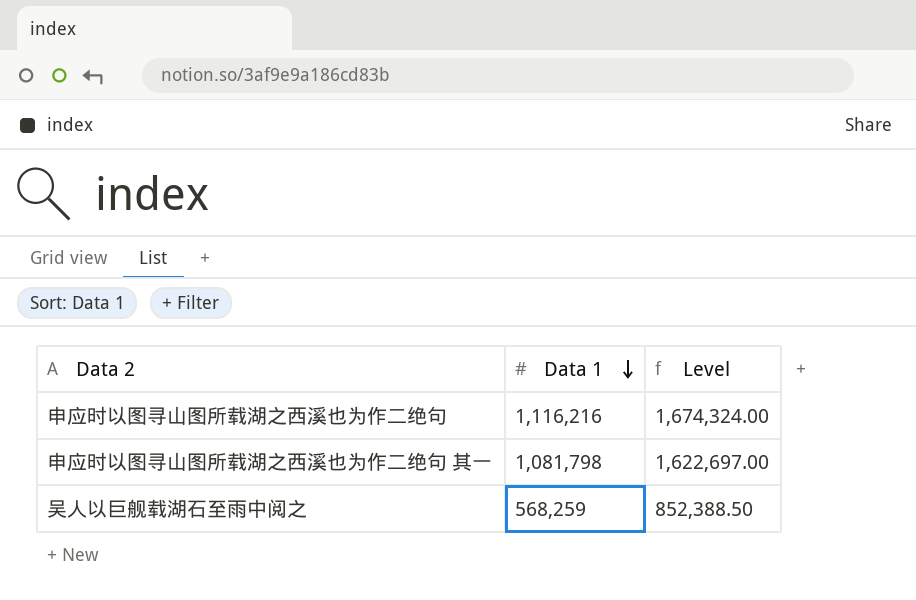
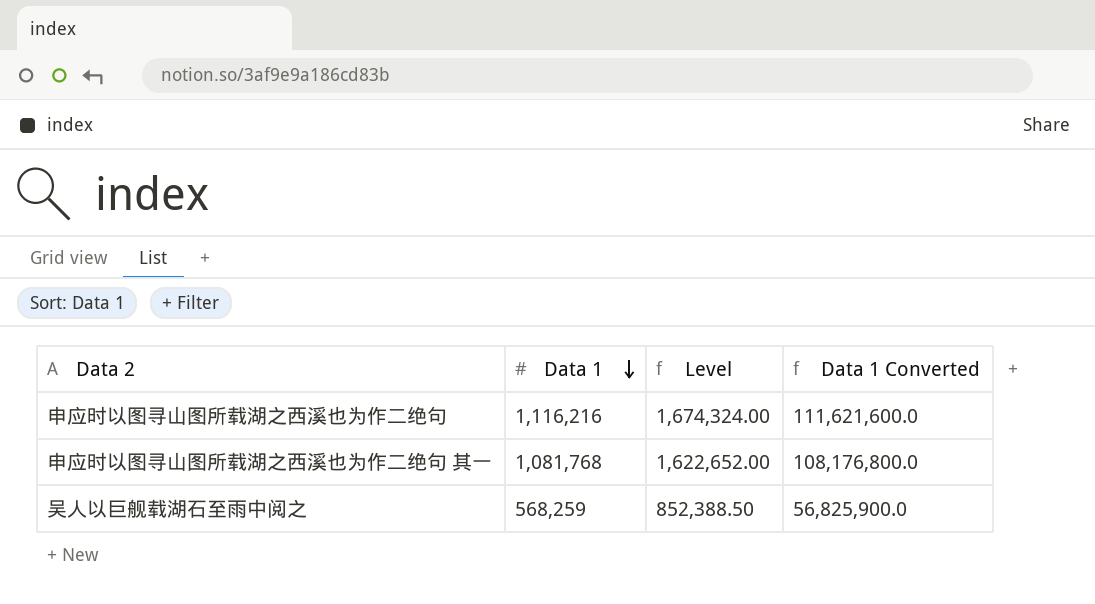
column Data 1 Converted | formula: none -> [Data 1] * 100
申应时以图寻山图所载湖之西溪也为作二绝句 其一 | Data 1: 1,081,798 -> 1,081,768
申应时以图寻山图所载湖之西溪也为作二绝句 其一 | Level: 1,622,697.00 -> 1,622,652.00

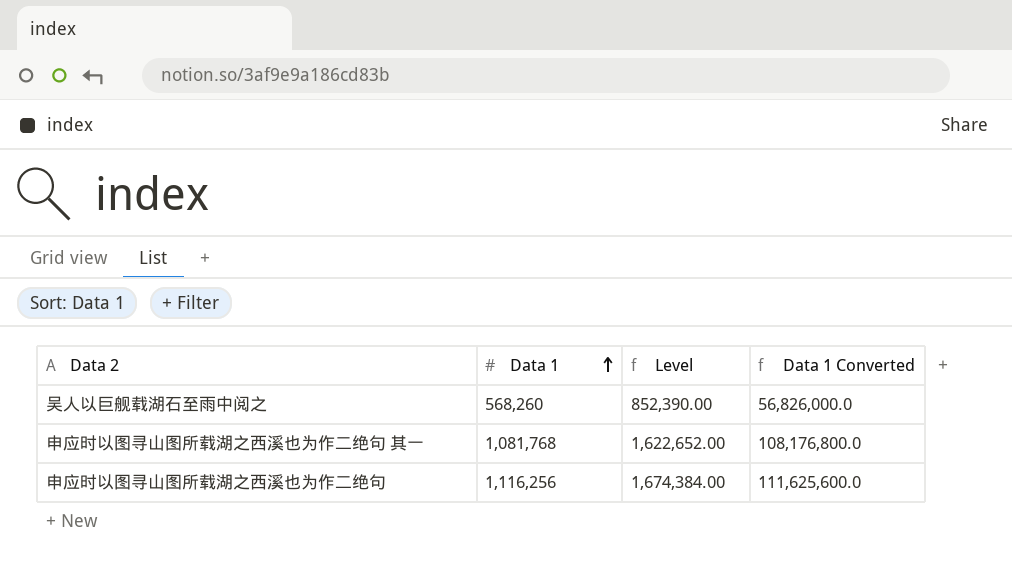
row order: Data 1 descending -> Data 1 ascending
吴人以巨舰载湖石至雨中阅之 | Data 1: 568,259 -> 568,260
吴人以巨舰载湖石至雨中阅之 | Level: 852,388.50 -> 852,390.00
吴人以巨舰载湖石至雨中阅之 | Data 1 Converted: 56,825,900.0 -> 56,826,000.0
申应时以图寻山图所载湖之西溪也为作二绝句 | Data 1: 1,116,216 -> 1,116,256
申应时以图寻山图所载湖之西溪也为作二绝句 | Level: 1,674,324.00 -> 1,674,384.00
申应时以图寻山图所载湖之西溪也为作二绝句 | Data 1 Converted: 111,621,600.0 -> 111,625,600.0

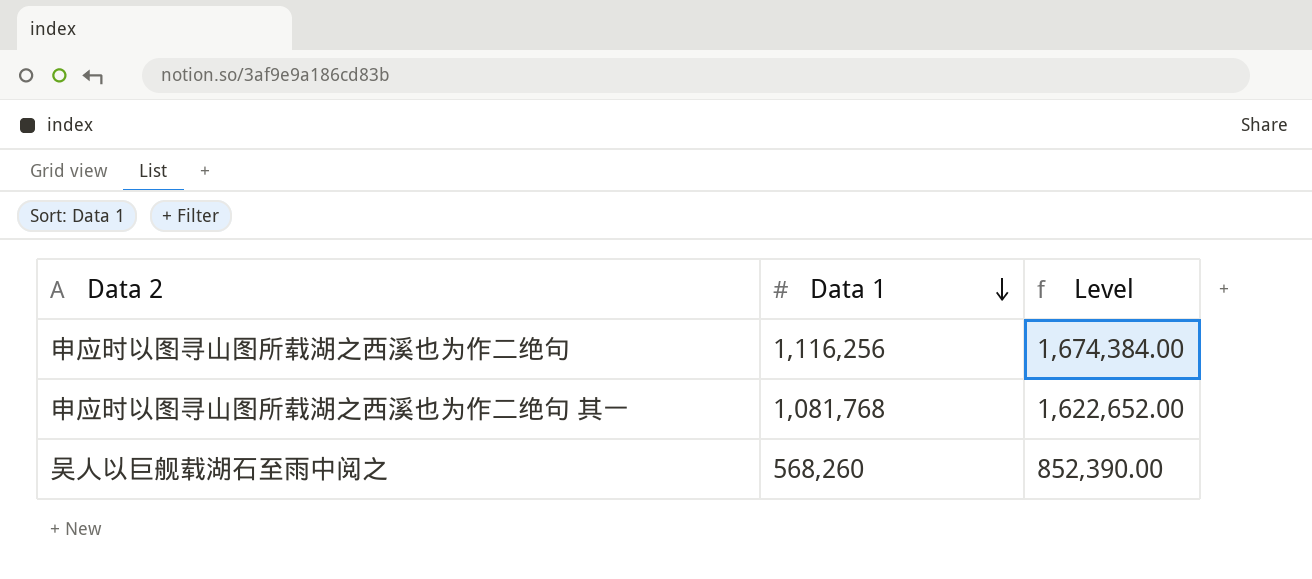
row order: Data 1 ascending -> Data 1 descending
column Data 1 Converted | formula: [Data 1] * 100 -> none

